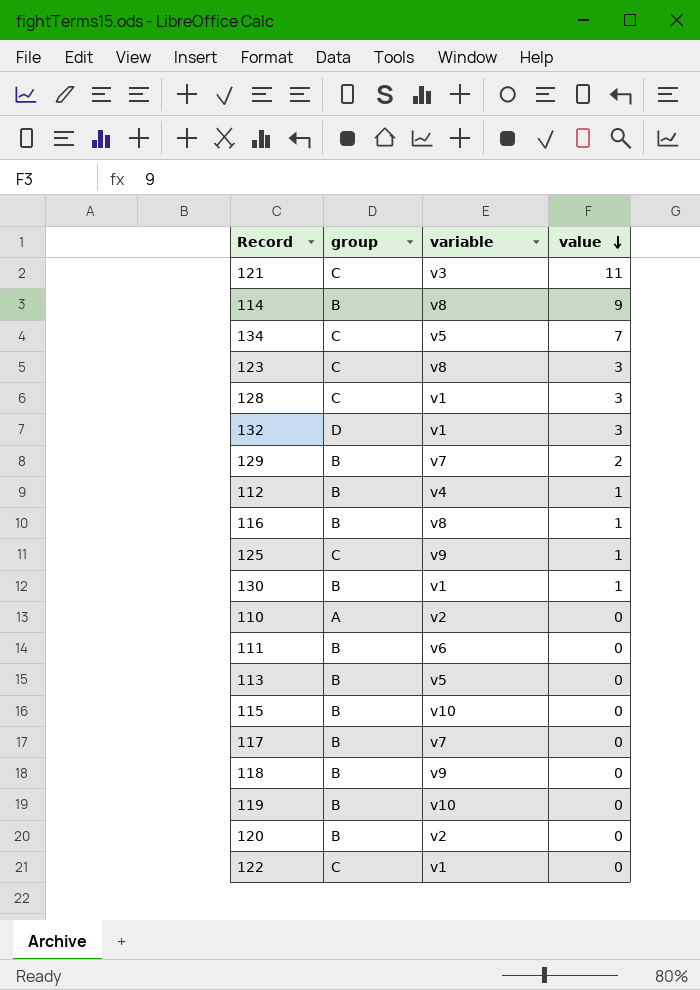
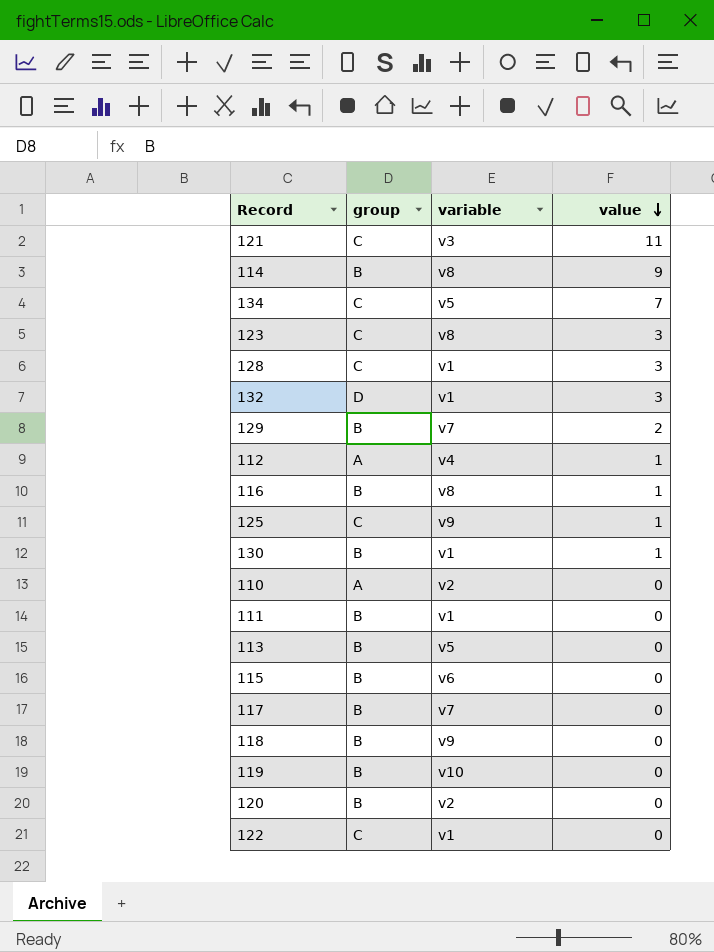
112 | group: B -> A
111 | variable: v6 -> v1
115 | variable: v10 -> v6

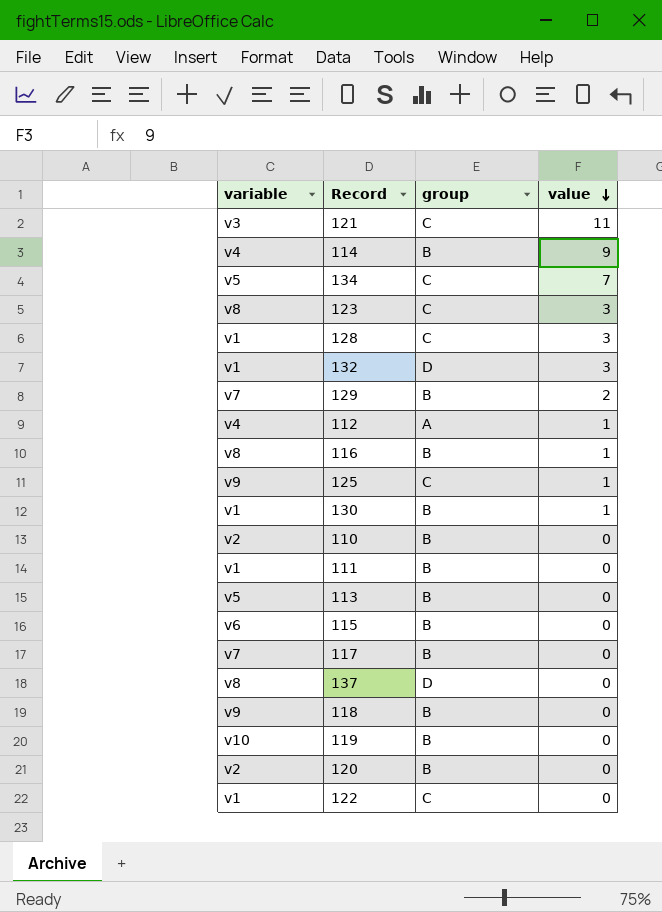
column variable | position: 3 -> 1
114 | variable: v8 -> v4
110 | group: A -> B
row 137: none -> v8 | D | 0

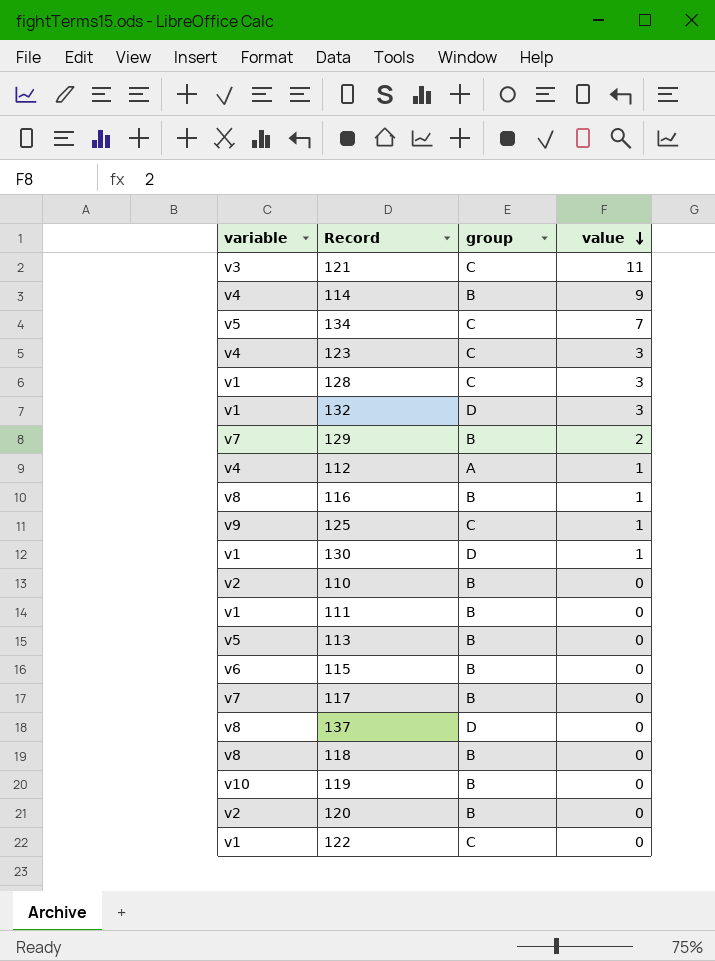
123 | variable: v8 -> v4
130 | group: B -> D
118 | variable: v9 -> v8

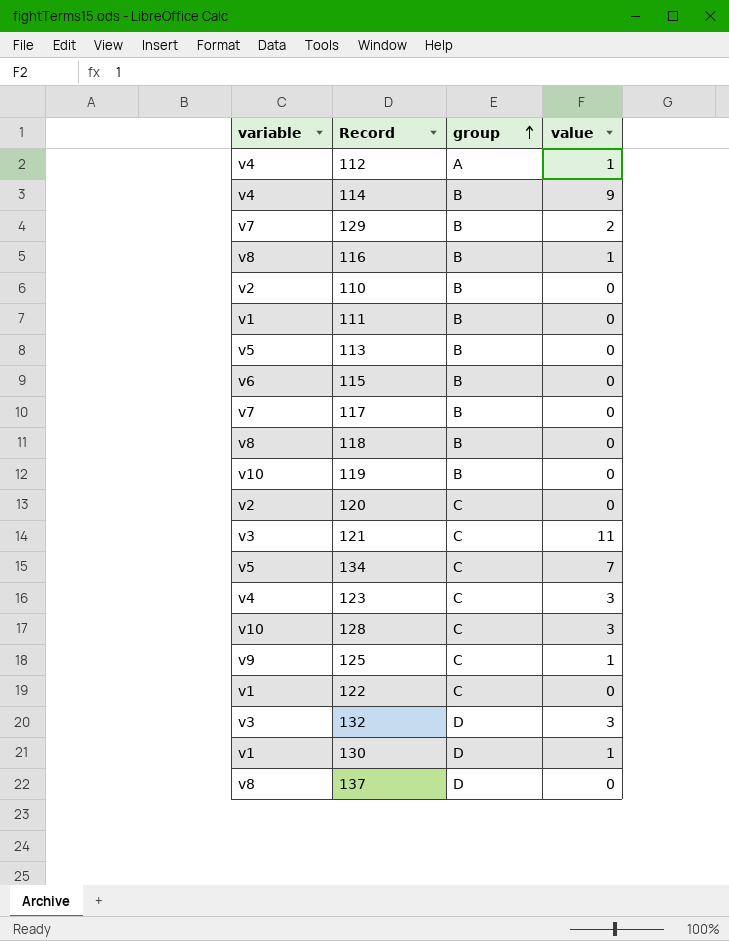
row order: value descending -> group ascending
120 | group: B -> C
128 | variable: v1 -> v10
132 | variable: v1 -> v3

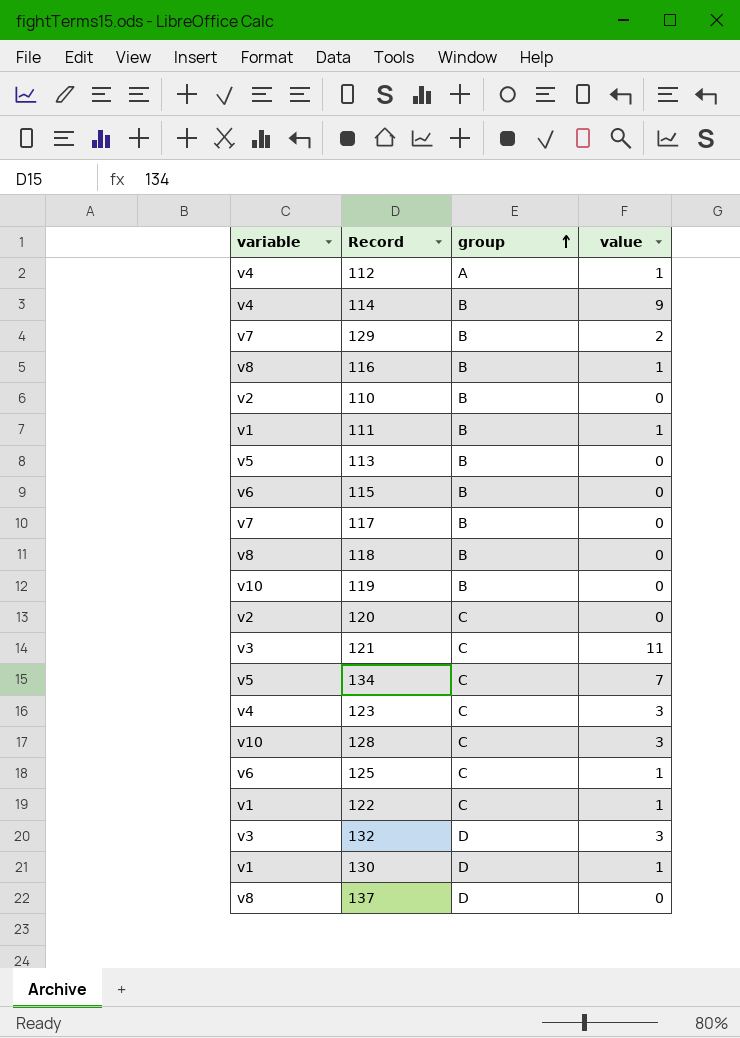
111 | value: 0 -> 1
125 | variable: v9 -> v6
122 | value: 0 -> 1

